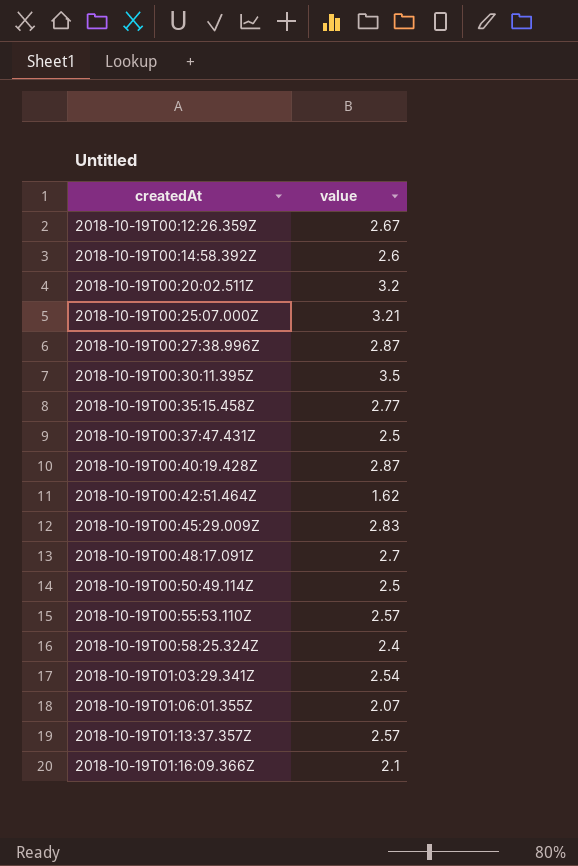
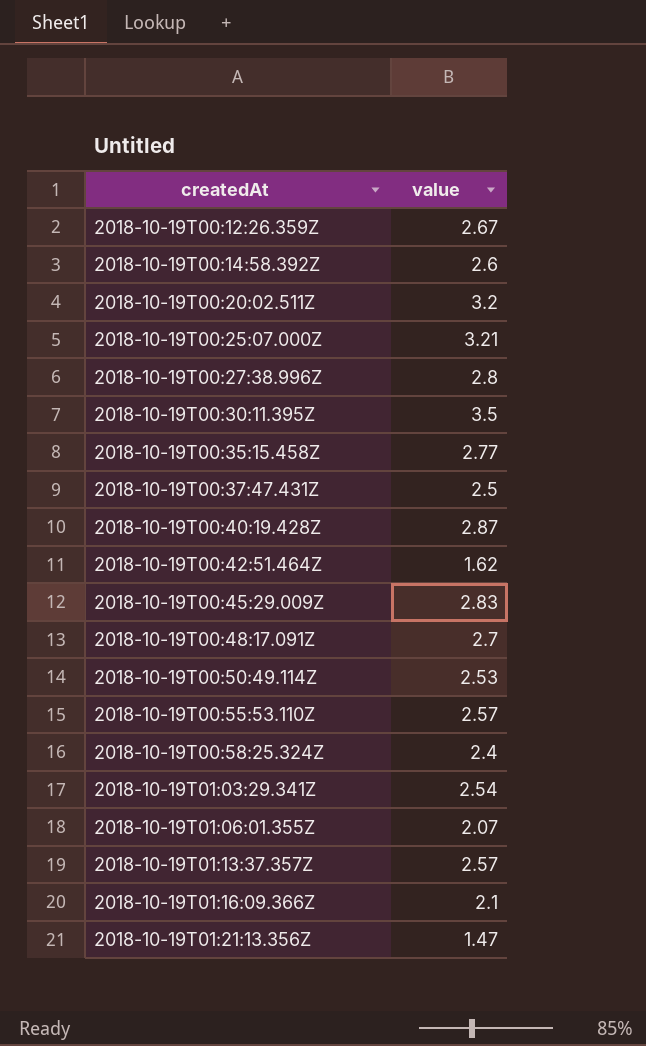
2018-10-19T00:27:38.996Z | value: 2.87 -> 2.8
2018-10-19T00:50:49.114Z | value: 2.5 -> 2.53
row 2018-10-19T01:21:13.356Z: none -> 1.47

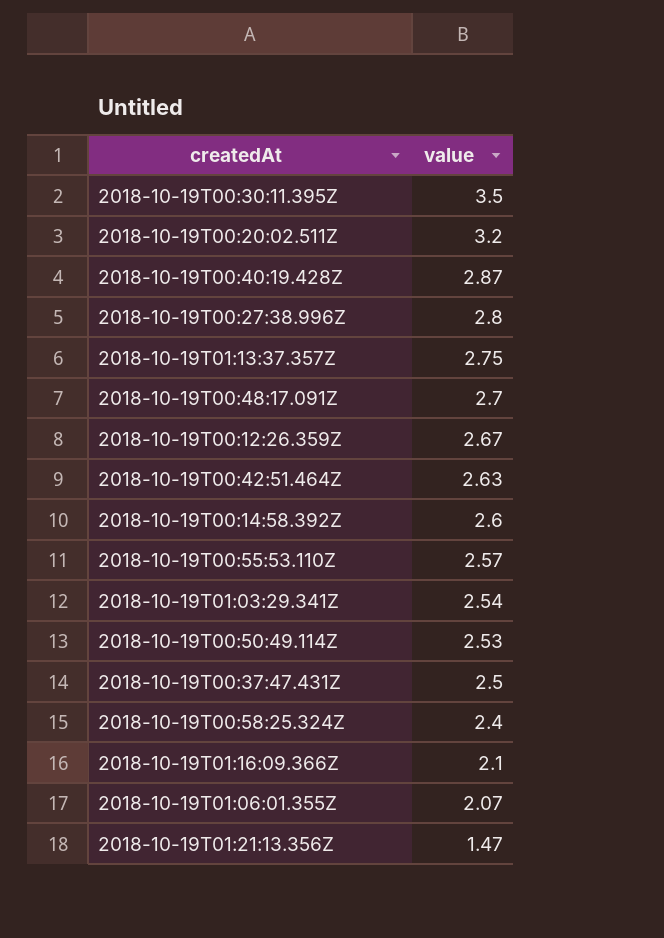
row order: createdAt ascending -> value descending
row 2018-10-19T00:25:07.000Z: 3.21 -> none
row 2018-10-19T00:35:15.458Z: 2.77 -> none
row 2018-10-19T00:45:29.009Z: 2.83 -> none
2018-10-19T01:13:37.357Z | value: 2.57 -> 2.75
2018-10-19T00:42:51.464Z | value: 1.62 -> 2.63

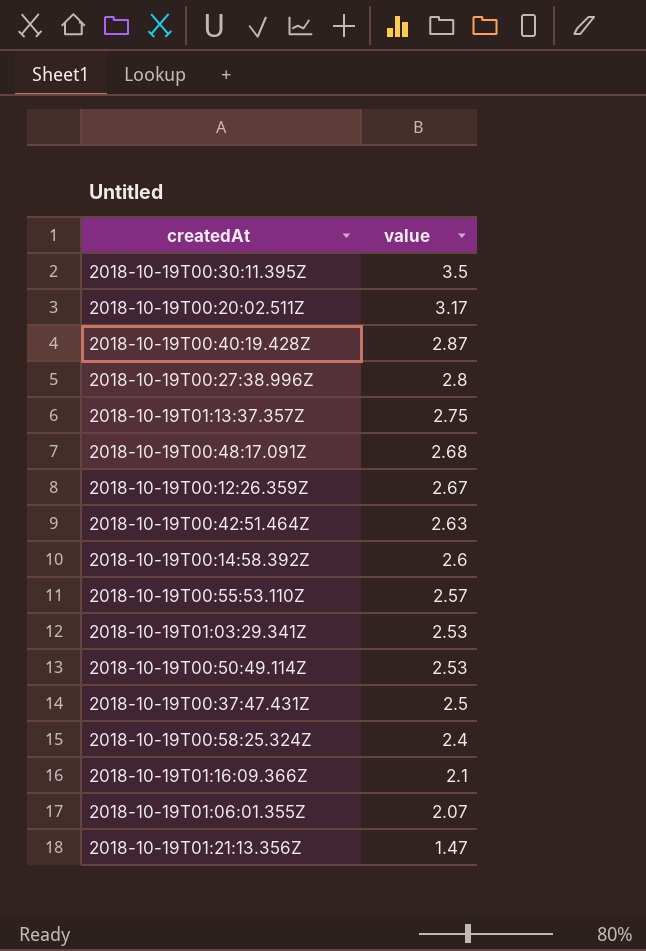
2018-10-19T00:20:02.511Z | value: 3.2 -> 3.17
2018-10-19T00:48:17.091Z | value: 2.7 -> 2.68
2018-10-19T01:03:29.341Z | value: 2.54 -> 2.53

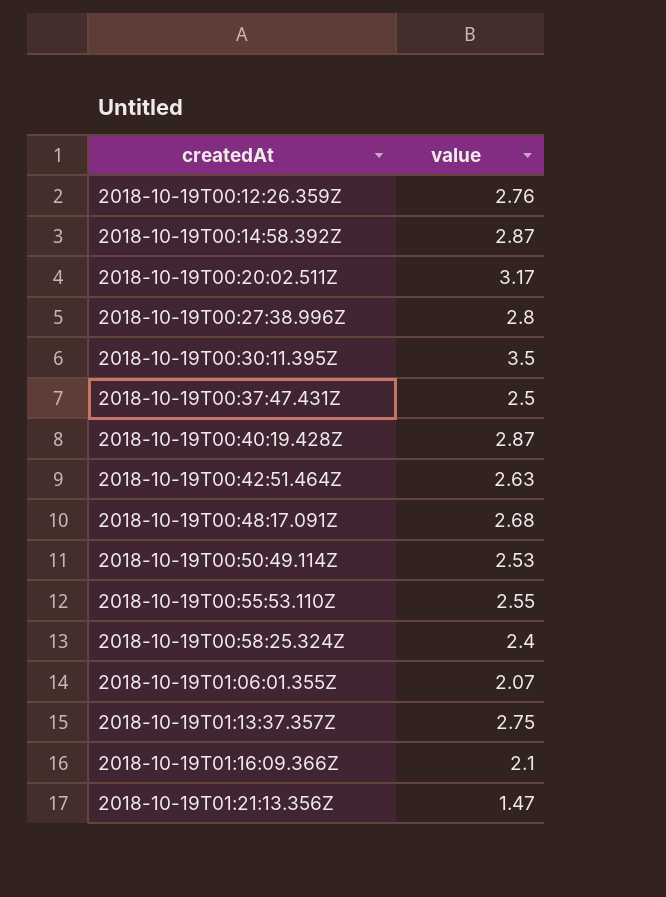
row order: value descending -> createdAt ascending
row 2018-10-19T01:03:29.341Z: 2.53 -> none
2018-10-19T00:12:26.359Z | value: 2.67 -> 2.76
2018-10-19T00:14:58.392Z | value: 2.6 -> 2.87
2018-10-19T00:55:53.110Z | value: 2.57 -> 2.55

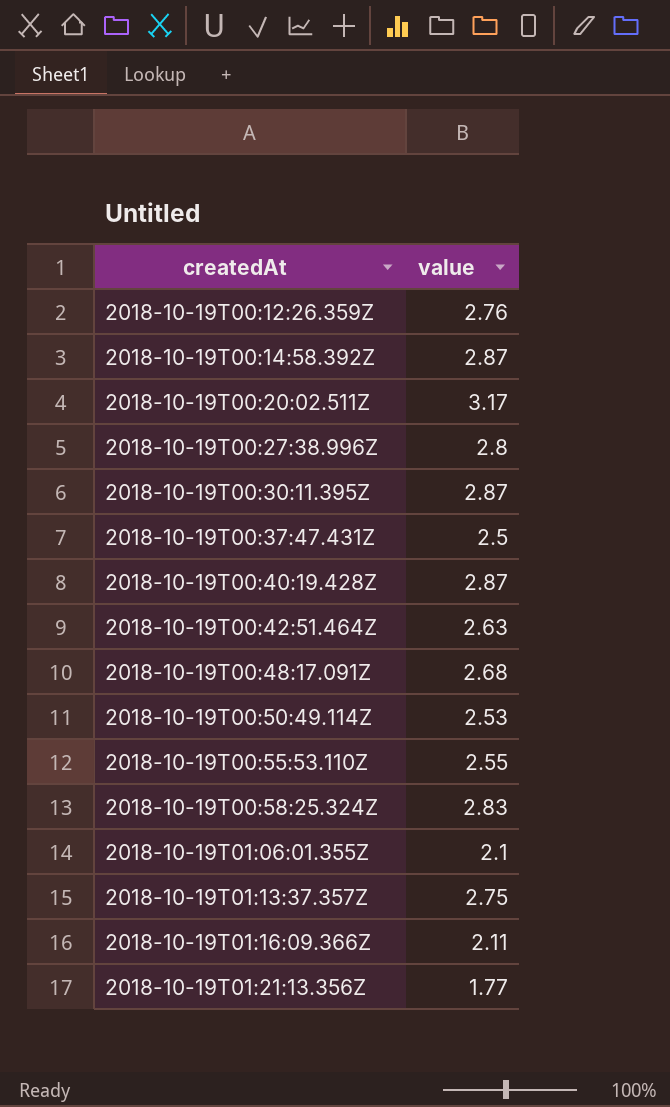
2018-10-19T00:30:11.395Z | value: 3.5 -> 2.87
2018-10-19T00:58:25.324Z | value: 2.4 -> 2.83
2018-10-19T01:06:01.355Z | value: 2.07 -> 2.1
2018-10-19T01:16:09.366Z | value: 2.1 -> 2.11
2018-10-19T01:21:13.356Z | value: 1.47 -> 1.77

